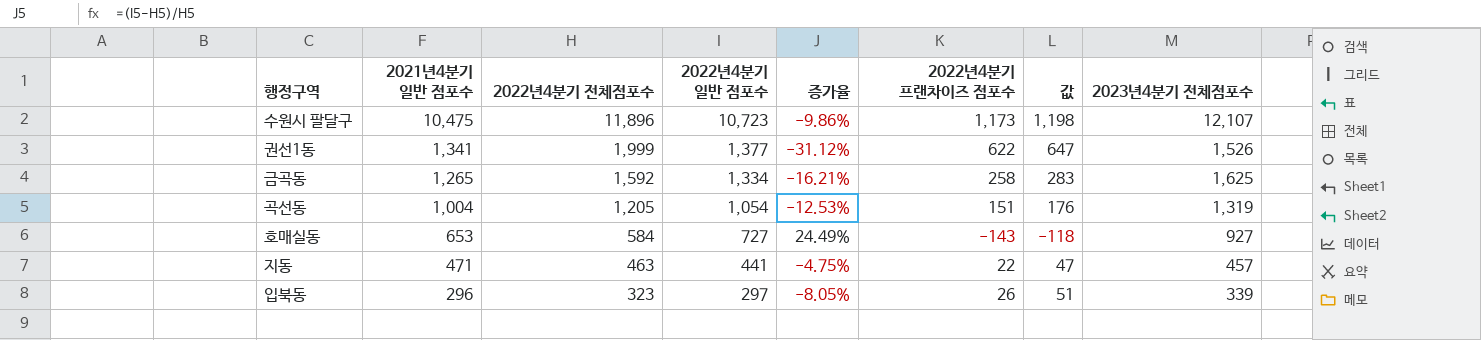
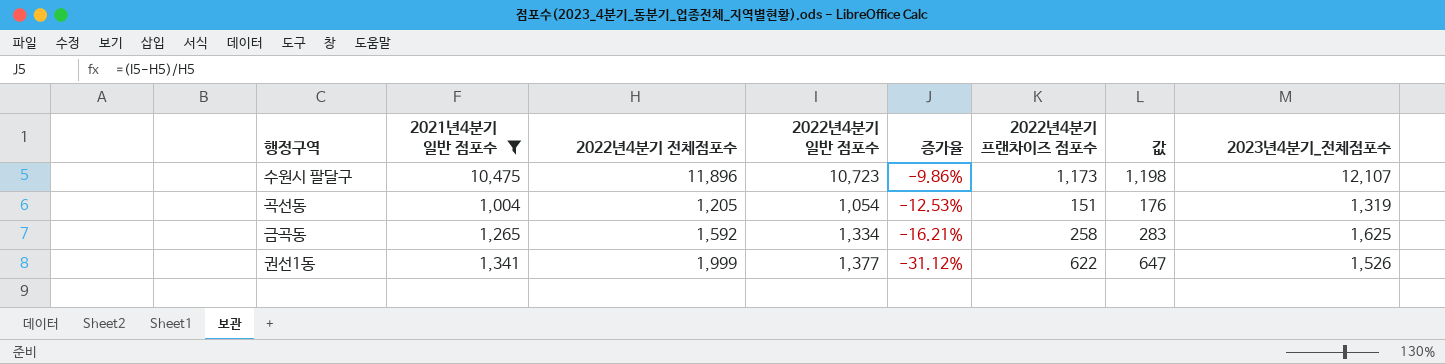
filter: none -> 2021년4분기 일반 점포수 >= 1,004
row order: 2021년4분기 일반 점포수 descending -> 증가율 descending
column name: 2023년4분기 전체점포수 -> 2023년4분기_전체점포수

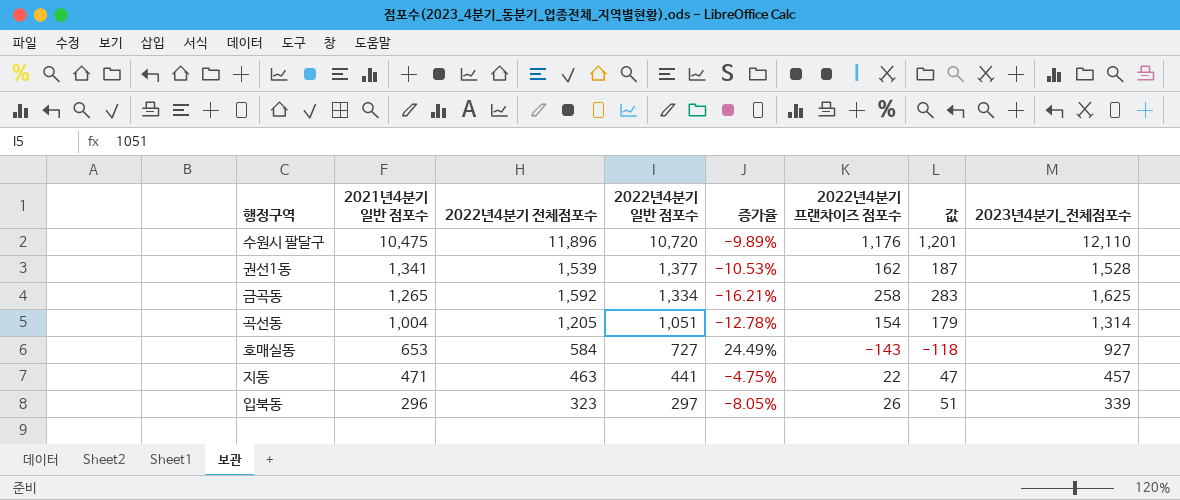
filter: 2021년4분기 일반 점포수 >= 1,004 -> none
row order: 증가율 descending -> 2021년4분기 일반 점포수 descending
수원시 팔달구 | 2022년4분기 일반 점포수: 10,723 -> 10,720
수원시 팔달구 | 증가율: -9.86% -> -9.89%
수원시 팔달구 | 2022년4분기 프랜차이즈 점포수: 1,173 -> 1,176
수원시 팔달구 | 값: 1,198 -> 1,201
수원시 팔달구 | 2023년4분기_전체점포수: 12,107 -> 12,110
권선1동 | 2022년4분기 전체점포수: 1,999 -> 1,539
권선1동 | 증가율: -31.12% -> -10.53%
권선1동 | 2022년4분기 프랜차이즈 점포수: 622 -> 162
권선1동 | 값: 647 -> 187
권선1동 | 2023년4분기_전체점포수: 1,526 -> 1,528
곡선동 | 2022년4분기 일반 점포수: 1,054 -> 1,051
곡선동 | 증가율: -12.53% -> -12.78%
곡선동 | 2022년4분기 프랜차이즈 점포수: 151 -> 154
곡선동 | 값: 176 -> 179
곡선동 | 2023년4분기_전체점포수: 1,319 -> 1,314

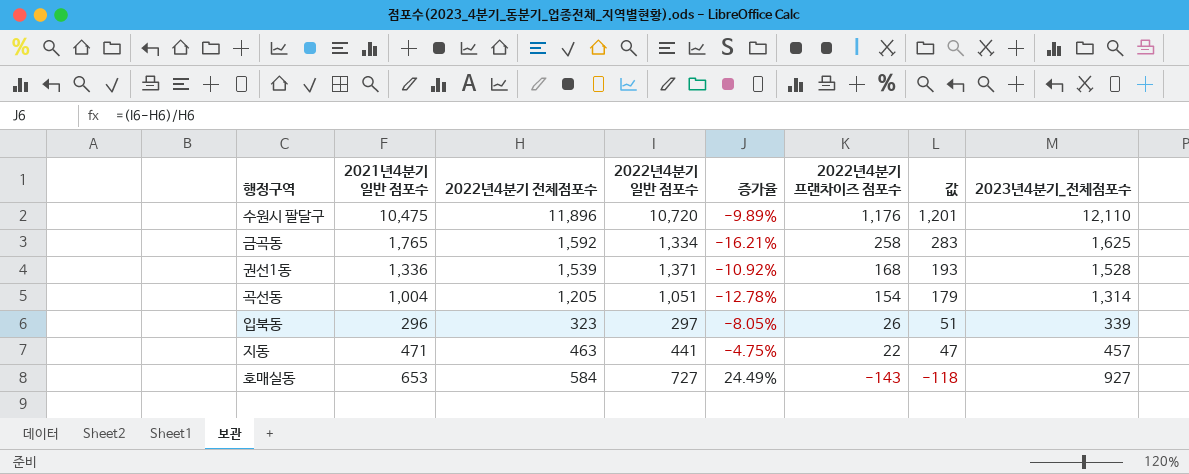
row order: 2021년4분기 일반 점포수 descending -> 2022년4분기 프랜차이즈 점포수 descending
금곡동 | 2021년4분기 일반 점포수: 1,265 -> 1,765
권선1동 | 2021년4분기 일반 점포수: 1,341 -> 1,336
권선1동 | 2022년4분기 일반 점포수: 1,377 -> 1,371
권선1동 | 증가율: -10.53% -> -10.92%
권선1동 | 2022년4분기 프랜차이즈 점포수: 162 -> 168
권선1동 | 값: 187 -> 193

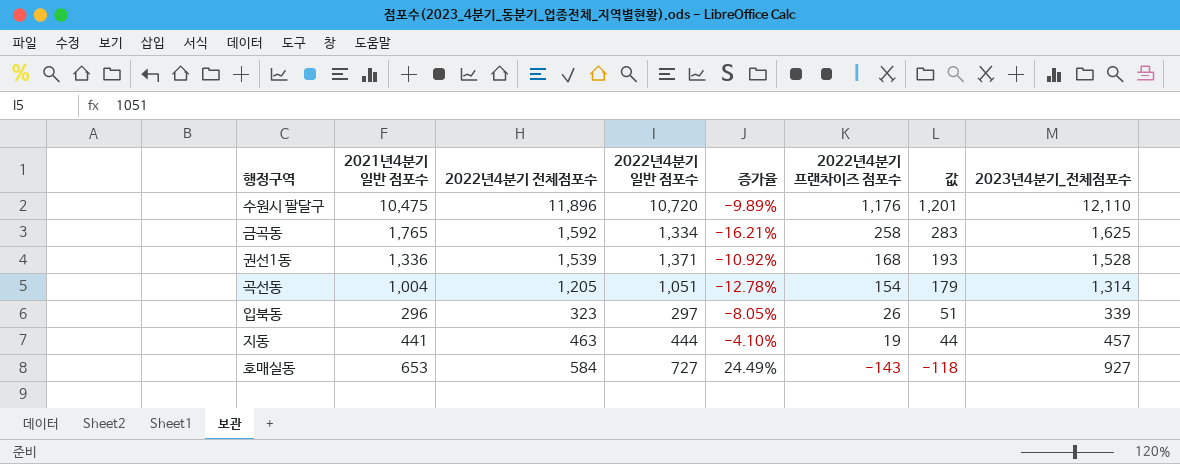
지동 | 2021년4분기 일반 점포수: 471 -> 441
지동 | 2022년4분기 일반 점포수: 441 -> 444
지동 | 증가율: -4.75% -> -4.10%
지동 | 2022년4분기 프랜차이즈 점포수: 22 -> 19
지동 | 값: 47 -> 44

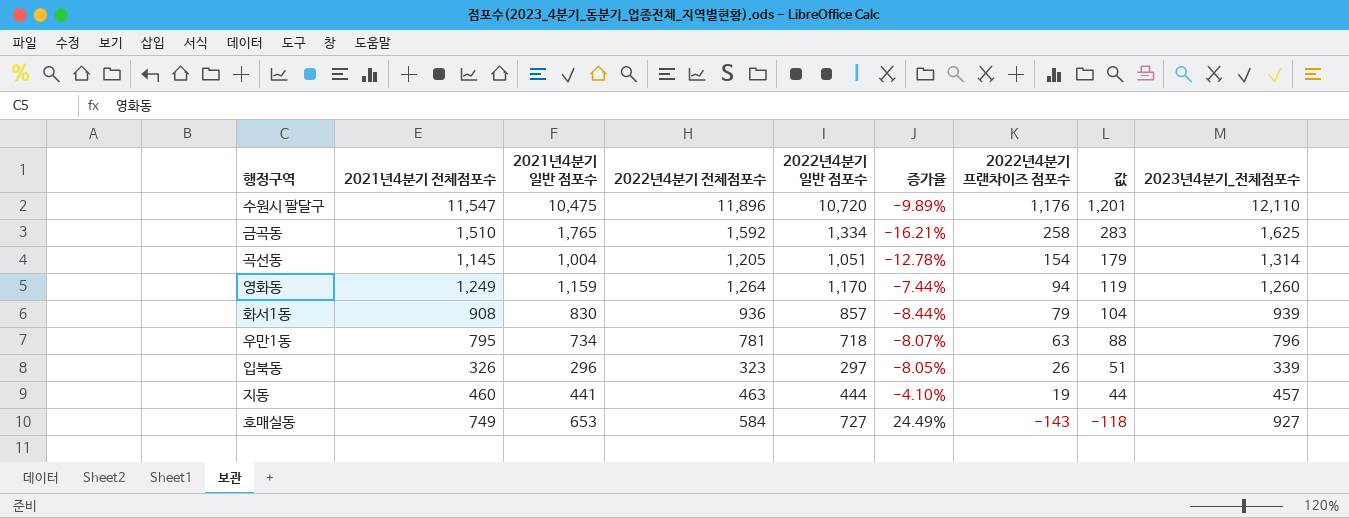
column 2021년4분기 전체점포수 | position: none -> 2
row 권선1동: 1,336 | 1,539 | 1,371 | -10.92% | 168 | 193 | 1,528 -> none
row 영화동: none -> 1,249 | 1,159 | 1,264 | 1,170 | -7.44% | 94 | 119 | 1,260
row 화서1동: none -> 908 | 830 | 936 | 857 | -8.44% | 79 | 104 | 939
row 우만1동: none -> 795 | 734 | 781 | 718 | -8.07% | 63 | 88 | 796

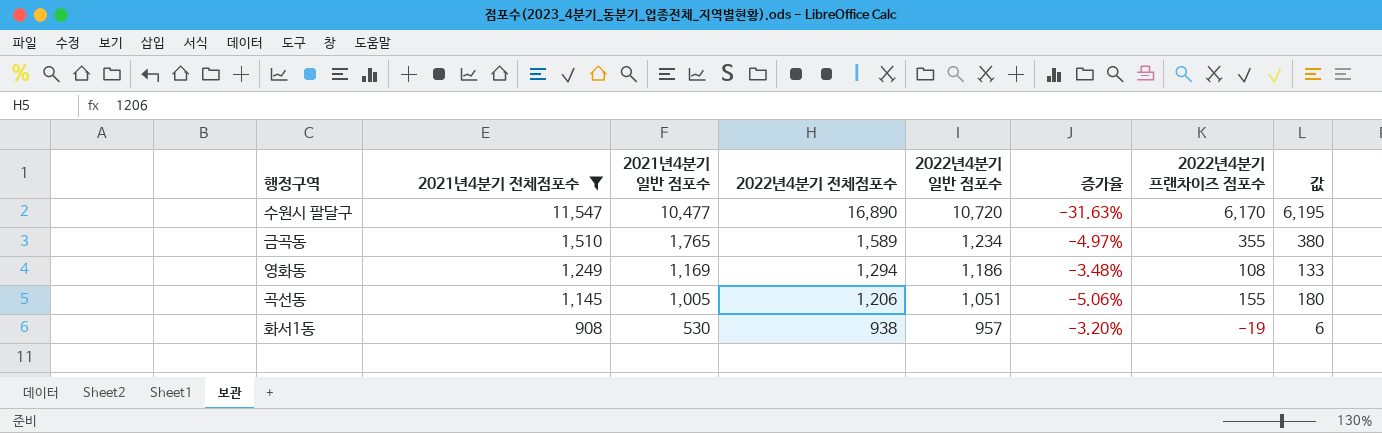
filter: none -> 2021년4분기 전체점포수 >= 908
row order: 2022년4분기 프랜차이즈 점포수 descending -> 2021년4분기 전체점포수 descending
column 2023년4분기_전체점포수 | position: 9 -> none
column 증가율 | formula: ([2022년4분기 일반 점포수] - [2022년4분기 전체점포수]) / [2022년4분기 전체점포수] -> ([2021년4분기 전체점포수] - [2022년4분기 전체점포수]) / [2022년4분기 전체점포수]
수원시 팔달구 | 2021년4분기 일반 점포수: 10,475 -> 10,477
수원시 팔달구 | 2022년4분기 전체점포수: 11,896 -> 16,890
수원시 팔달구 | 2022년4분기 프랜차이즈 점포수: 1,176 -> 6,170
수원시 팔달구 | 값: 1,201 -> 6,195
금곡동 | 2022년4분기 전체점포수: 1,592 -> 1,589
금곡동 | 2022년4분기 일반 점포수: 1,334 -> 1,234
금곡동 | 2022년4분기 프랜차이즈 점포수: 258 -> 355
금곡동 | 값: 283 -> 380
영화동 | 2021년4분기 일반 점포수: 1,159 -> 1,169
영화동 | 2022년4분기 전체점포수: 1,264 -> 1,294
영화동 | 2022년4분기 일반 점포수: 1,170 -> 1,186
영화동 | 2022년4분기 프랜차이즈 점포수: 94 -> 108
영화동 | 값: 119 -> 133
곡선동 | 2021년4분기 일반 점포수: 1,004 -> 1,005
곡선동 | 2022년4분기 전체점포수: 1,205 -> 1,206
곡선동 | 2022년4분기 프랜차이즈 점포수: 154 -> 155
곡선동 | 값: 179 -> 180
화서1동 | 2021년4분기 일반 점포수: 830 -> 530
화서1동 | 2022년4분기 전체점포수: 936 -> 938
화서1동 | 2022년4분기 일반 점포수: 857 -> 957
화서1동 | 2022년4분기 프랜차이즈 점포수: 79 -> -19
화서1동 | 값: 104 -> 6

